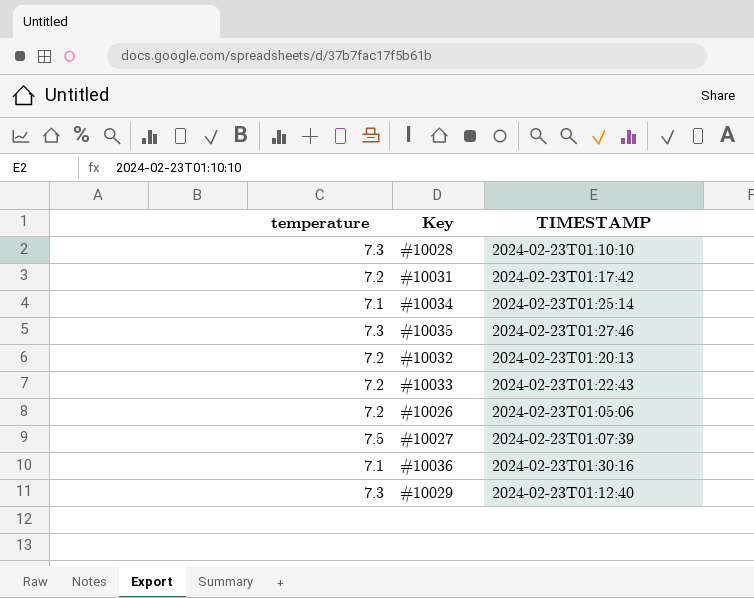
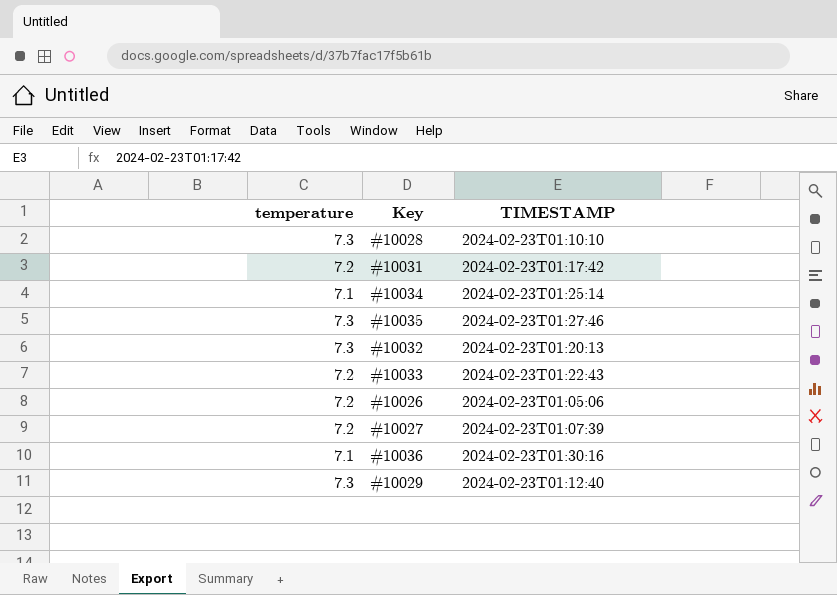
#10032 | temperature: 7.2 -> 7.3
#10027 | temperature: 7.5 -> 7.2

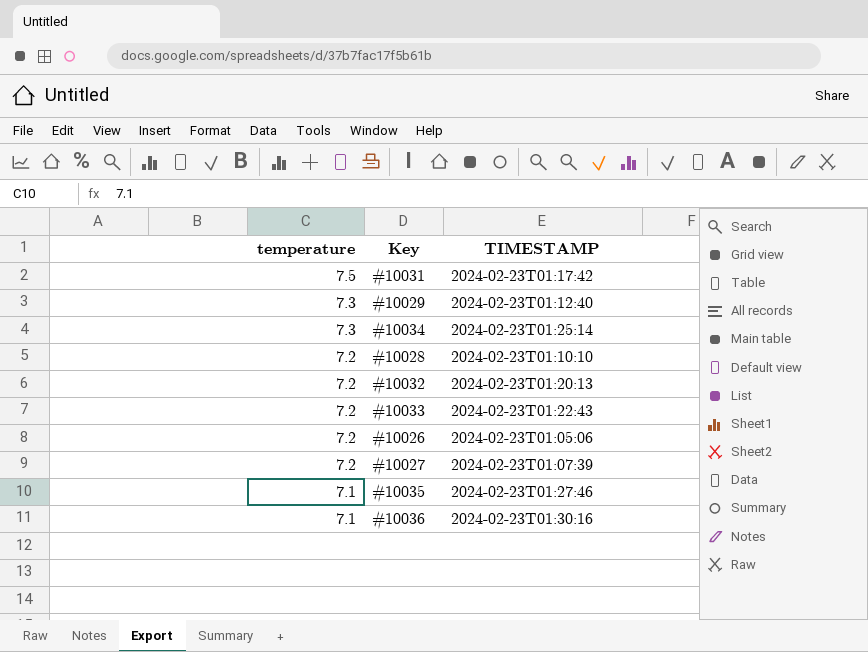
row order: none -> temperature descending
#10031 | temperature: 7.2 -> 7.5
#10034 | temperature: 7.1 -> 7.3
#10028 | temperature: 7.3 -> 7.2
#10032 | temperature: 7.3 -> 7.2
#10035 | temperature: 7.3 -> 7.1

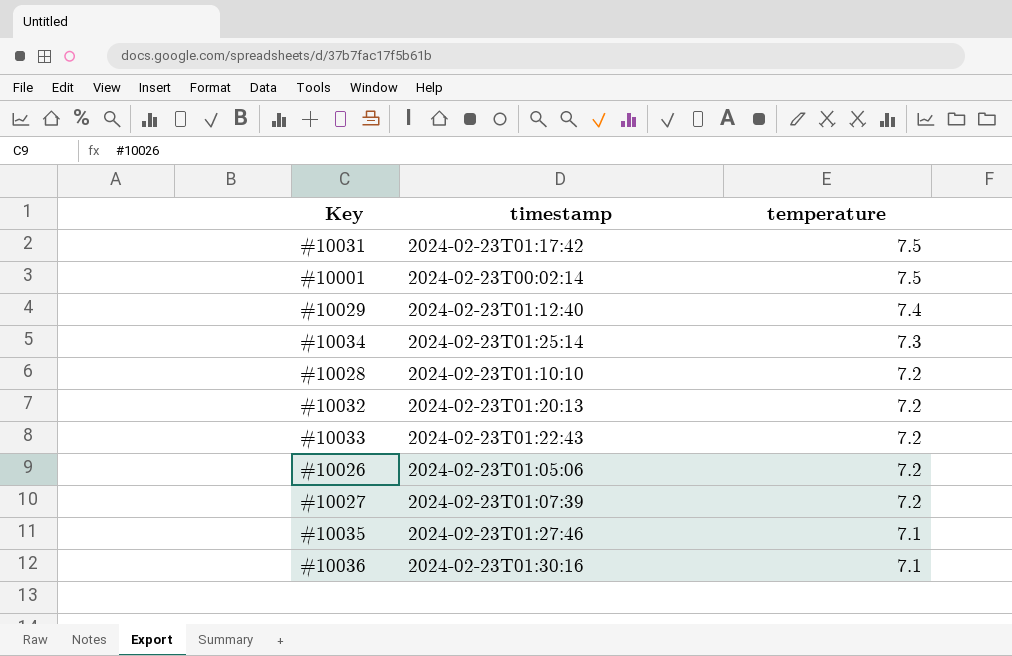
column name: TIMESTAMP -> timestamp
column temperature | position: 1 -> 3
row #10001: none -> 2024-02-23T00:02:14 | 7.5
#10029 | temperature: 7.3 -> 7.4

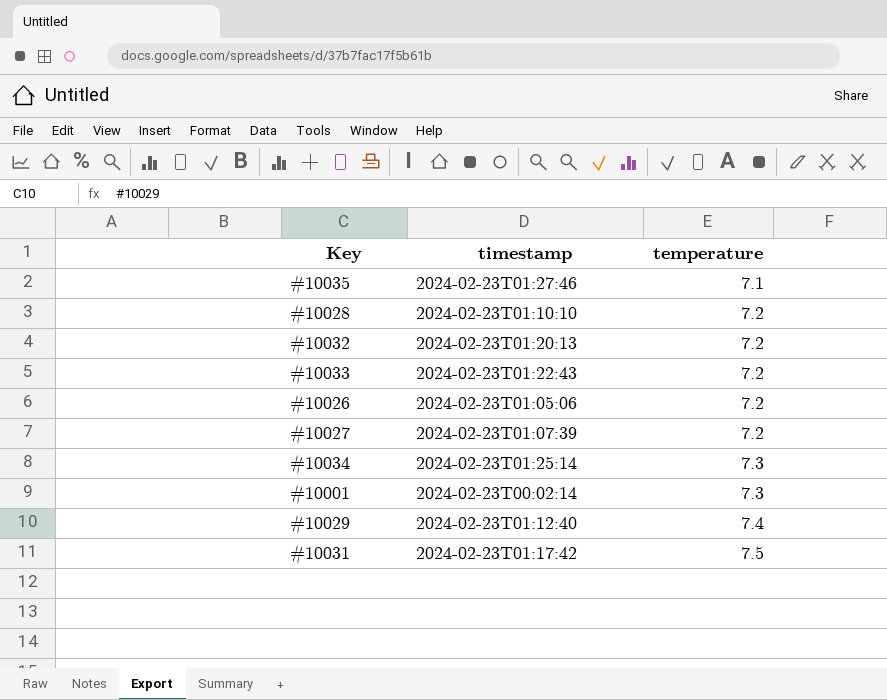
row order: temperature descending -> temperature ascending
row #10036: 2024-02-23T01:30:16 | 7.1 -> none
#10001 | temperature: 7.5 -> 7.3

